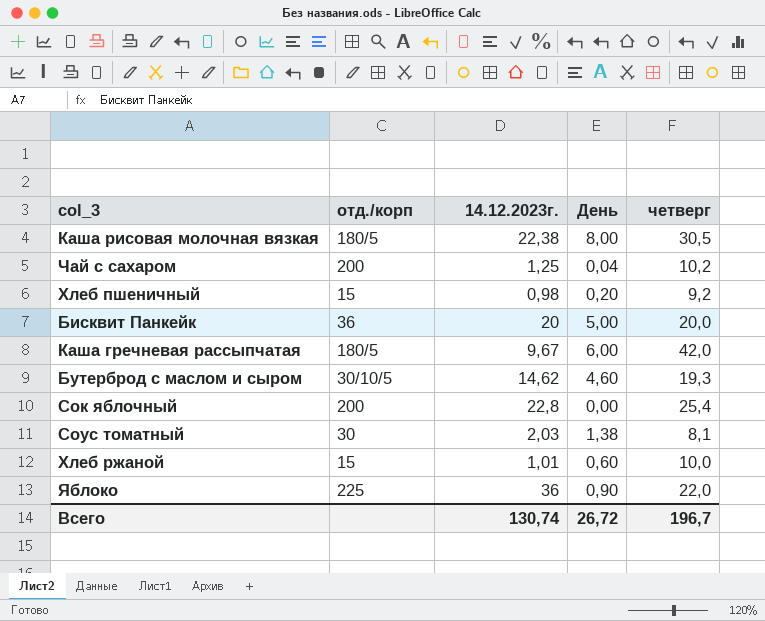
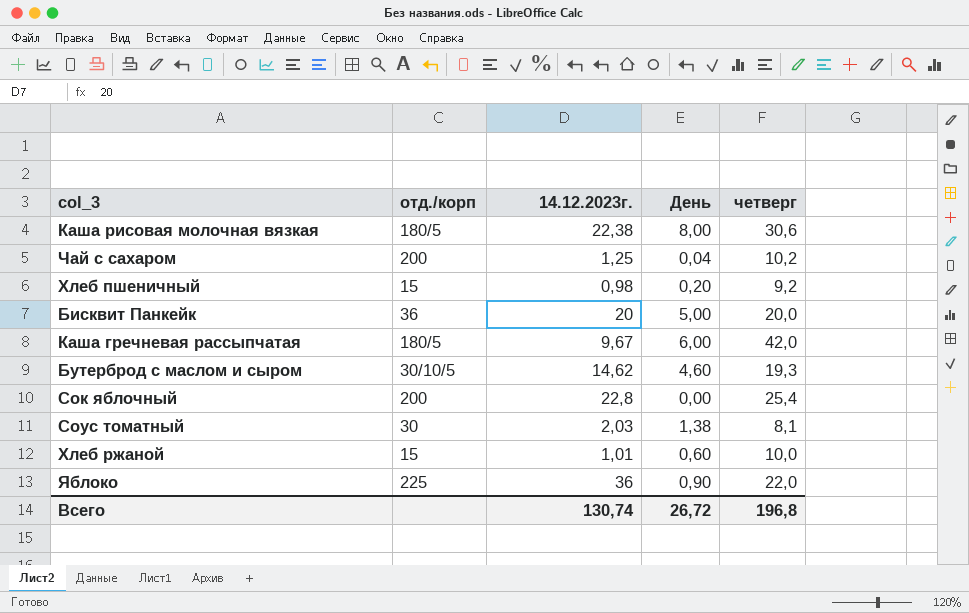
Каша рисовая молочная вязкая | четверг: 30,5 -> 30,6
Всего | четверг: 196,7 -> 196,8

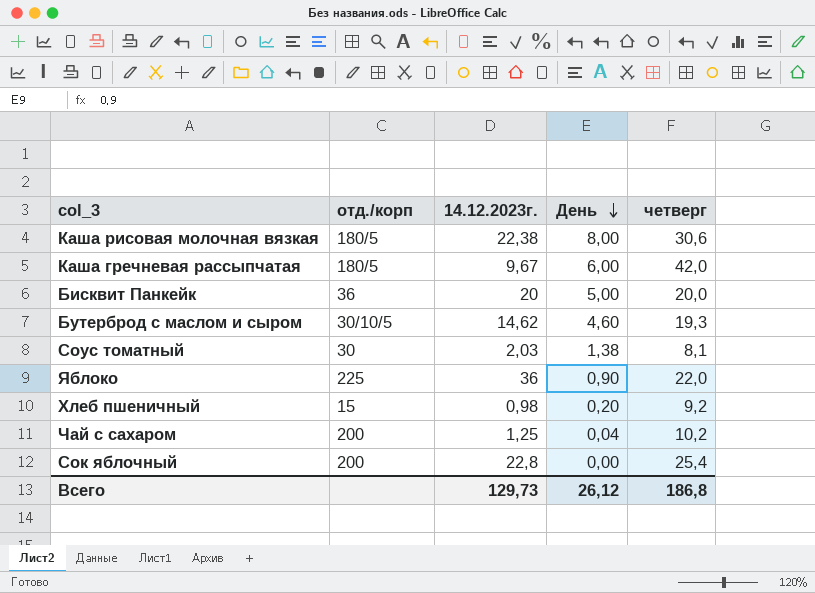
row order: none -> День descending
row Хлеб ржаной: 15 | 1,01 | 0,60 | 10,0 -> none
Всего | 14.12.2023г.: 130,74 -> 129,73
Всего | День: 26,72 -> 26,12
Всего | четверг: 196,8 -> 186,8

